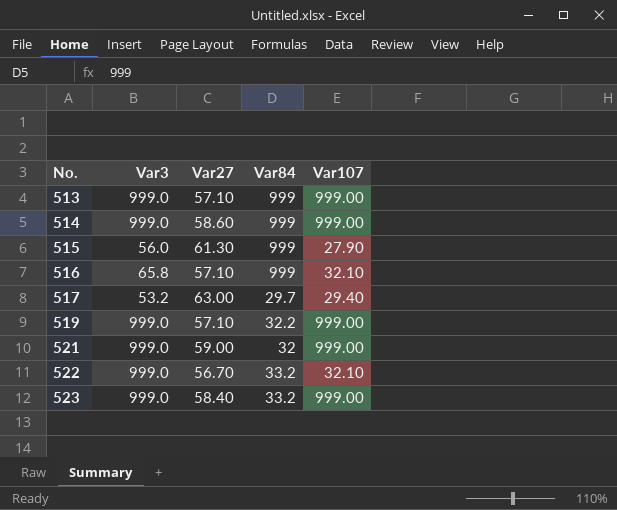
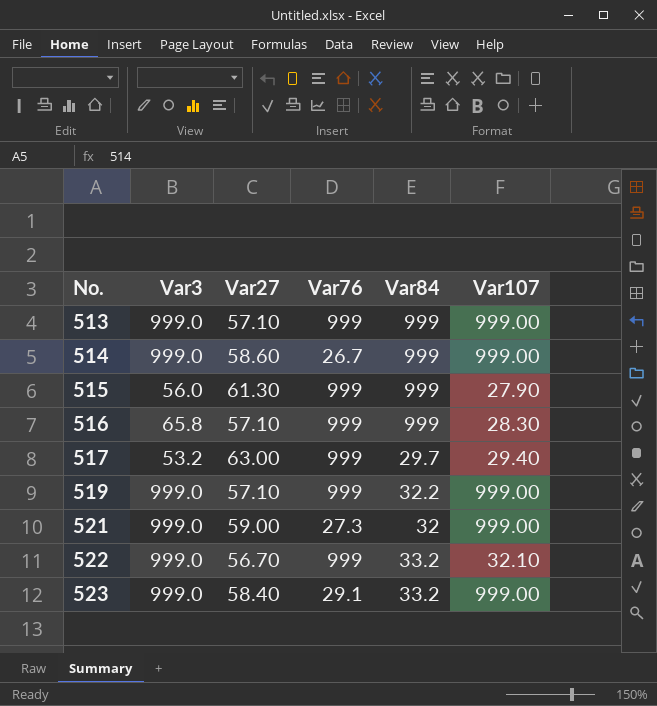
column Var76 | position: none -> 4
516 | Var107: 32.10 -> 28.30

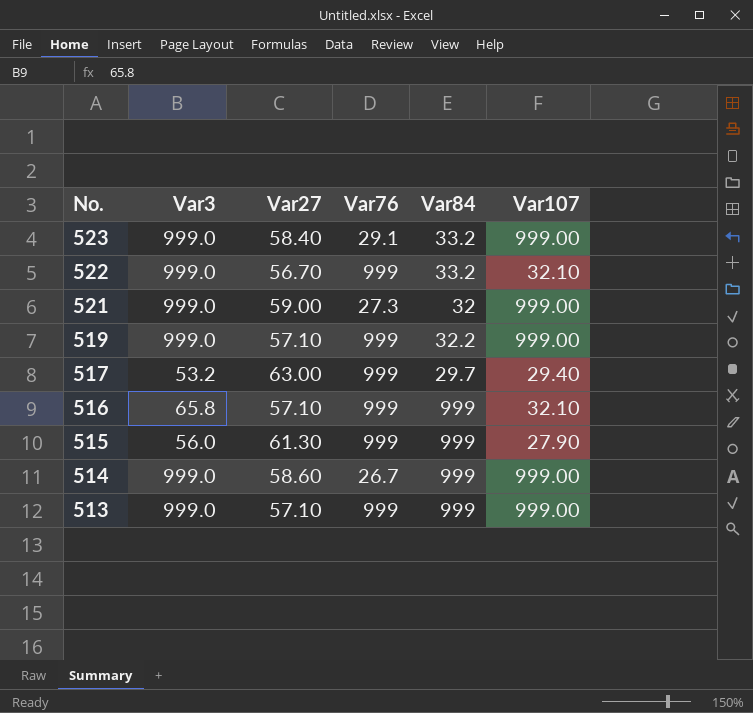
row order: No. ascending -> No. descending
516 | Var107: 28.30 -> 32.10

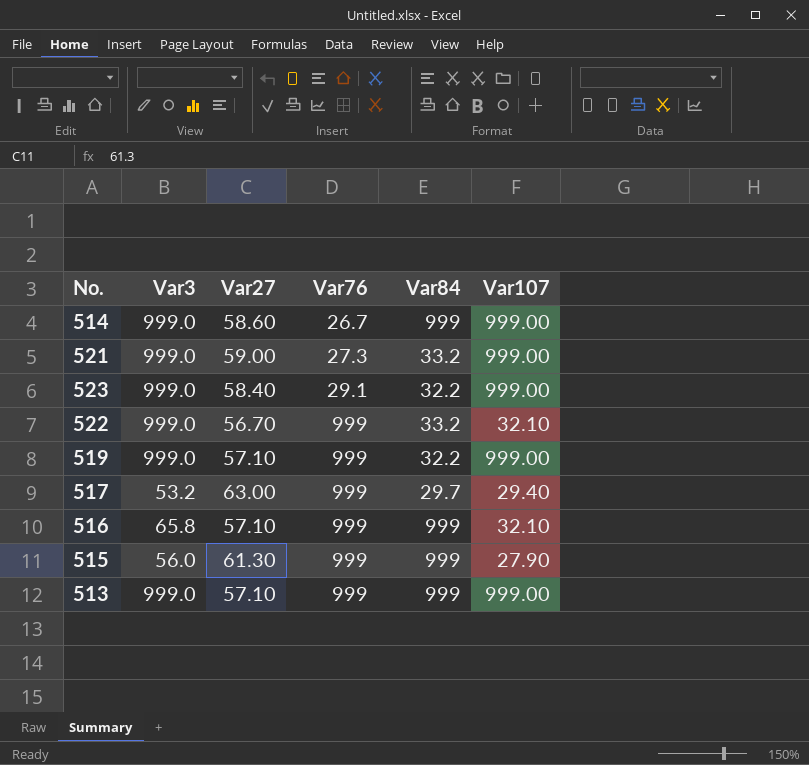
row order: No. descending -> Var76 ascending
521 | Var84: 32 -> 33.2
523 | Var84: 33.2 -> 32.2

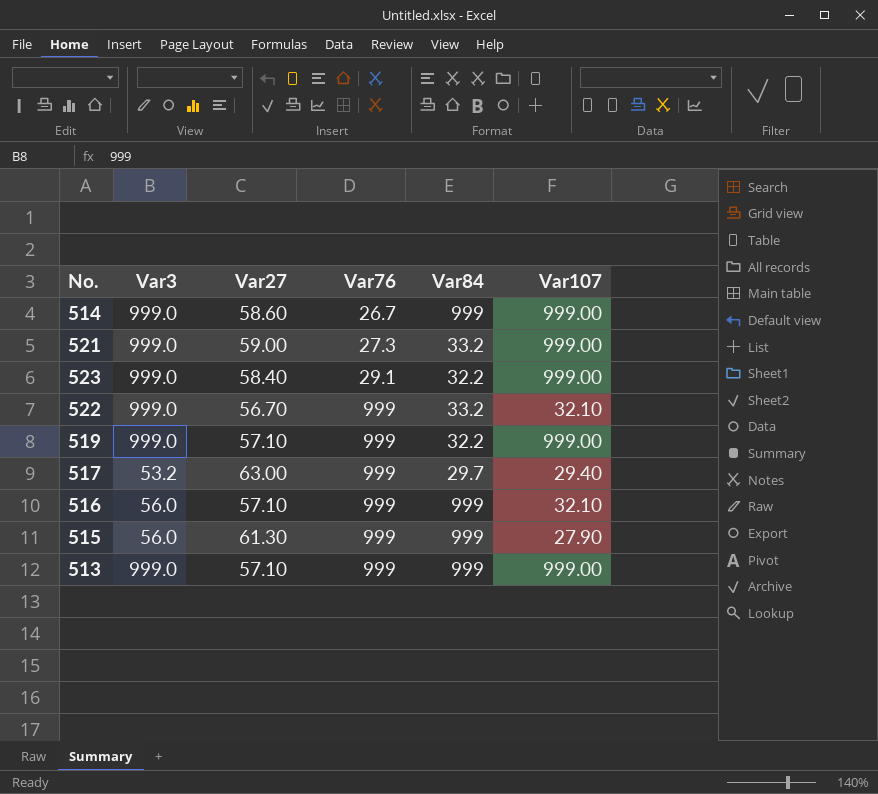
516 | Var3: 65.8 -> 56.0

